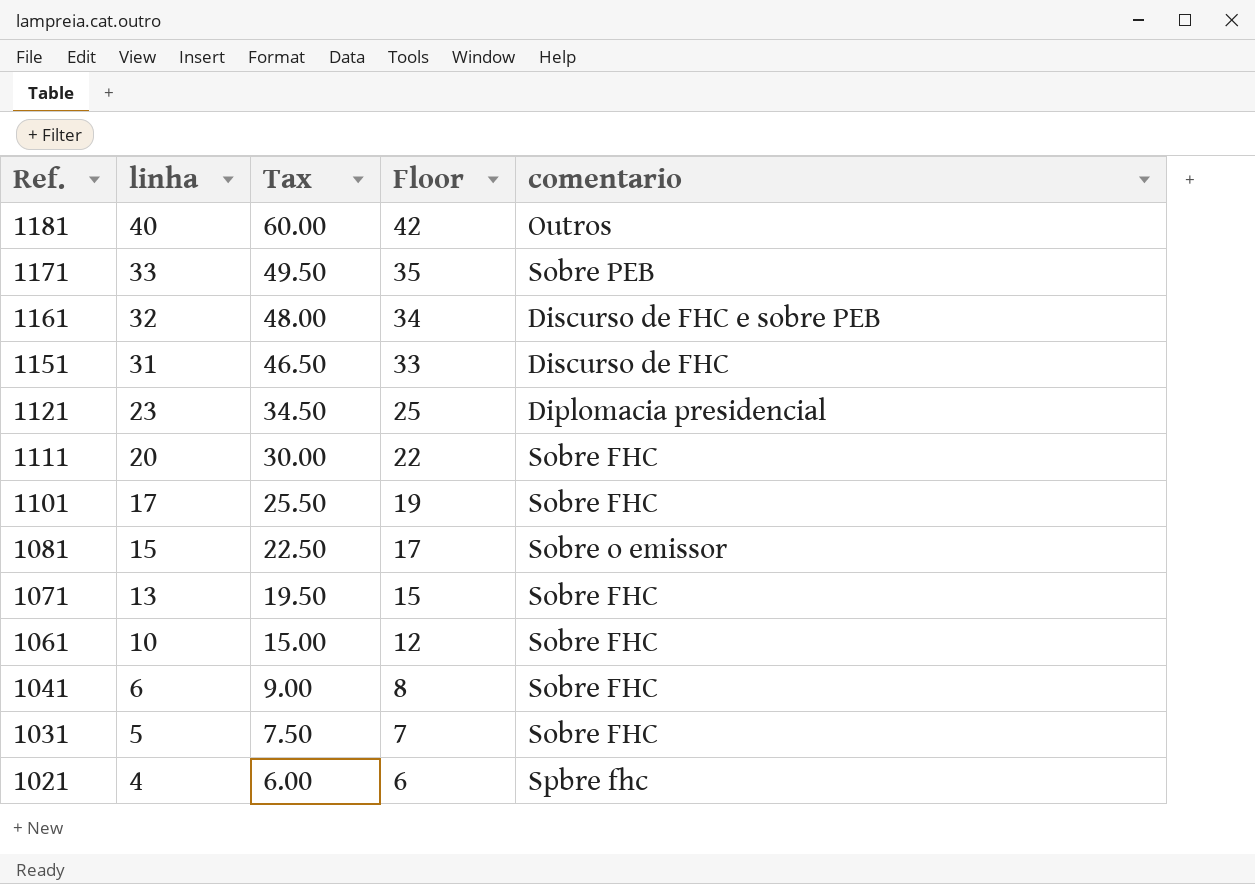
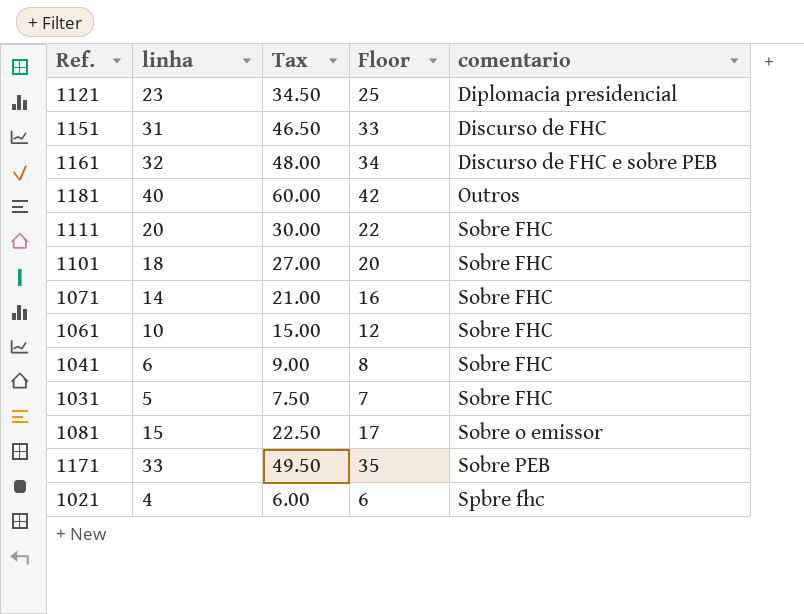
row order: Ref. descending -> comentario ascending
1101 | linha: 17 -> 18
1101 | Tax: 25.50 -> 27.00
1101 | Floor: 19 -> 20
1071 | linha: 13 -> 14
1071 | Tax: 19.50 -> 21.00
1071 | Floor: 15 -> 16

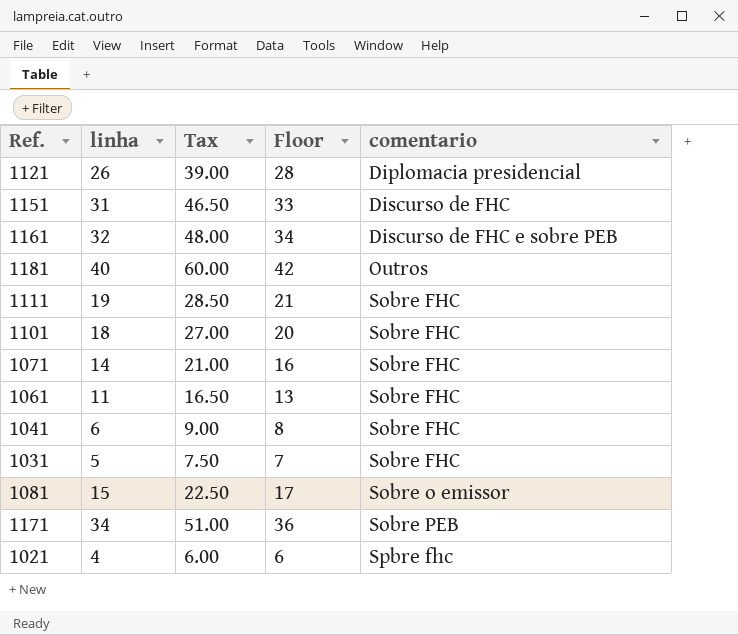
1121 | linha: 23 -> 26
1121 | Tax: 34.50 -> 39.00
1121 | Floor: 25 -> 28
1111 | linha: 20 -> 19
1111 | Tax: 30.00 -> 28.50
1111 | Floor: 22 -> 21
1061 | linha: 10 -> 11
1061 | Tax: 15.00 -> 16.50
1061 | Floor: 12 -> 13
1171 | linha: 33 -> 34
1171 | Tax: 49.50 -> 51.00
1171 | Floor: 35 -> 36

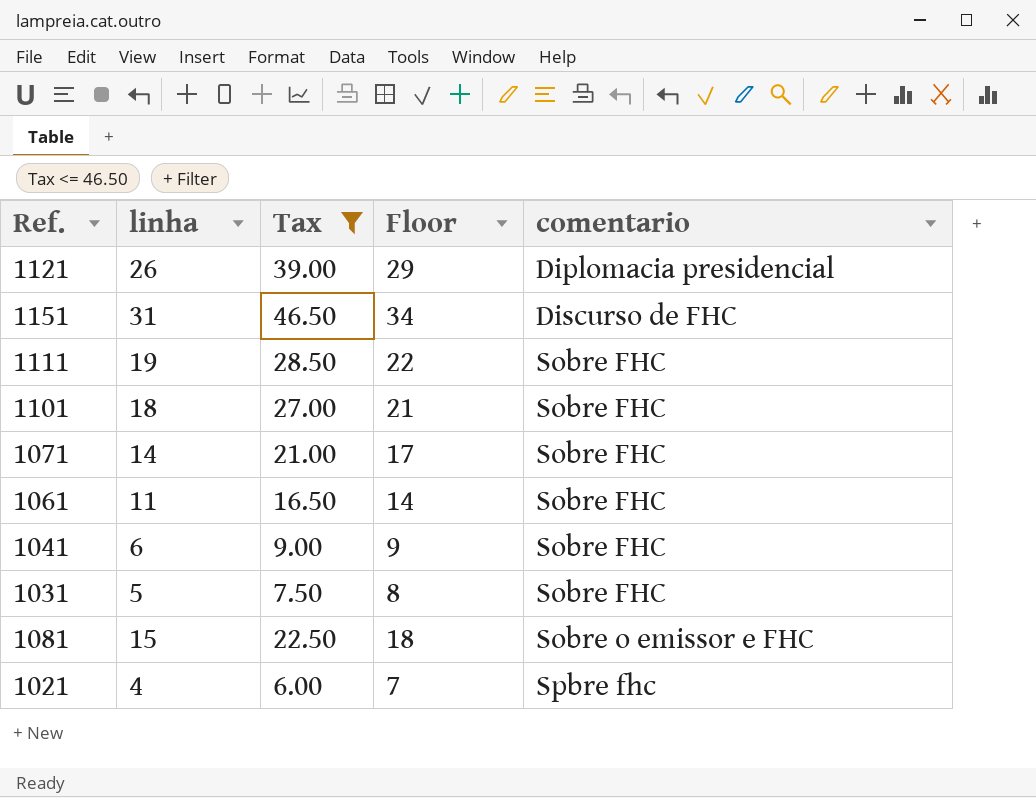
filter: none -> Tax <= 46.50
column Floor | formula: [linha] + 2 -> [linha] + 3
1081 | comentario: Sobre o emissor -> Sobre o emissor e FHC

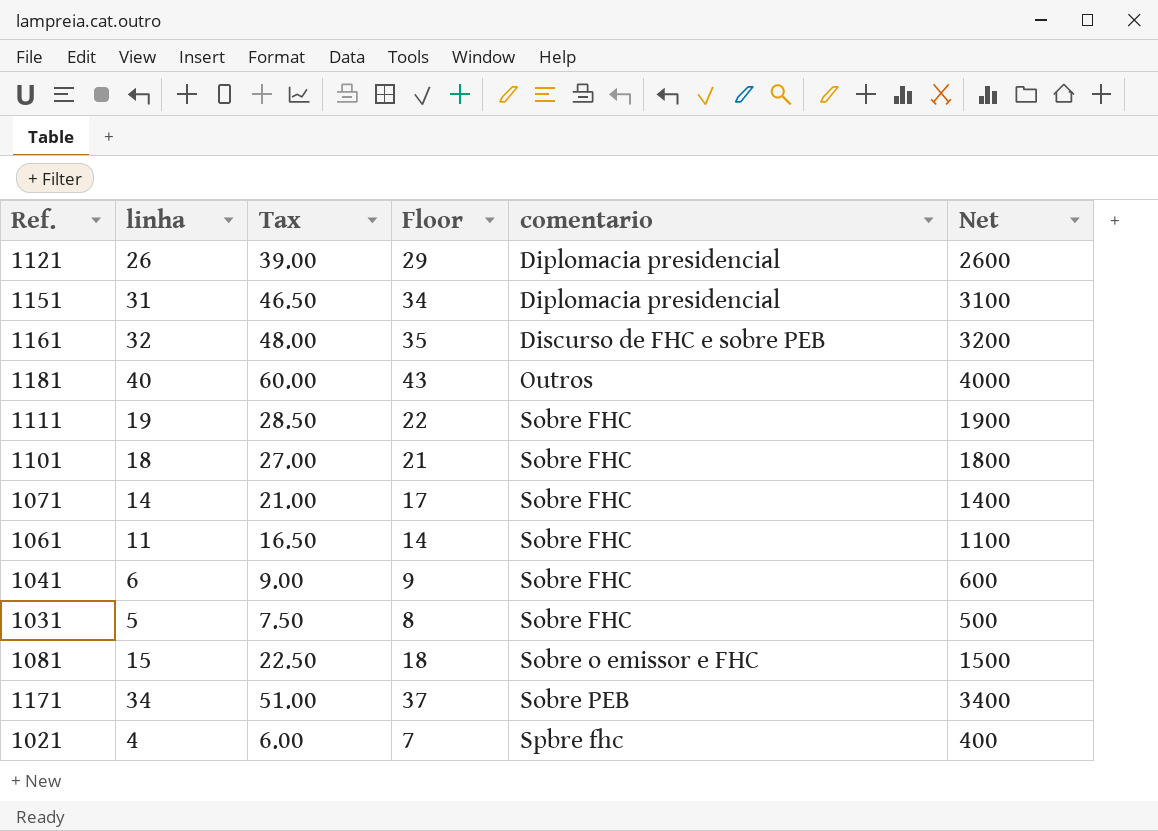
filter: Tax <= 46.50 -> none
column Net | formula: none -> [linha] * 100
1151 | comentario: Discurso de FHC -> Diplomacia presidencial

